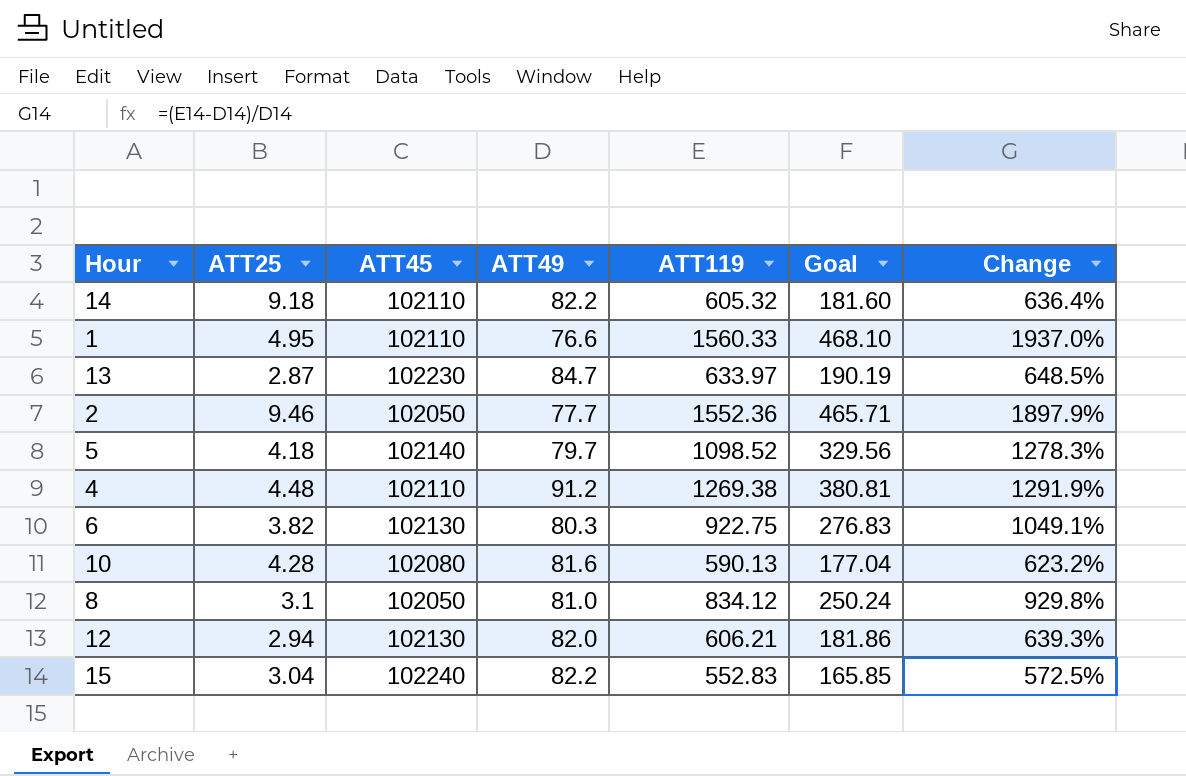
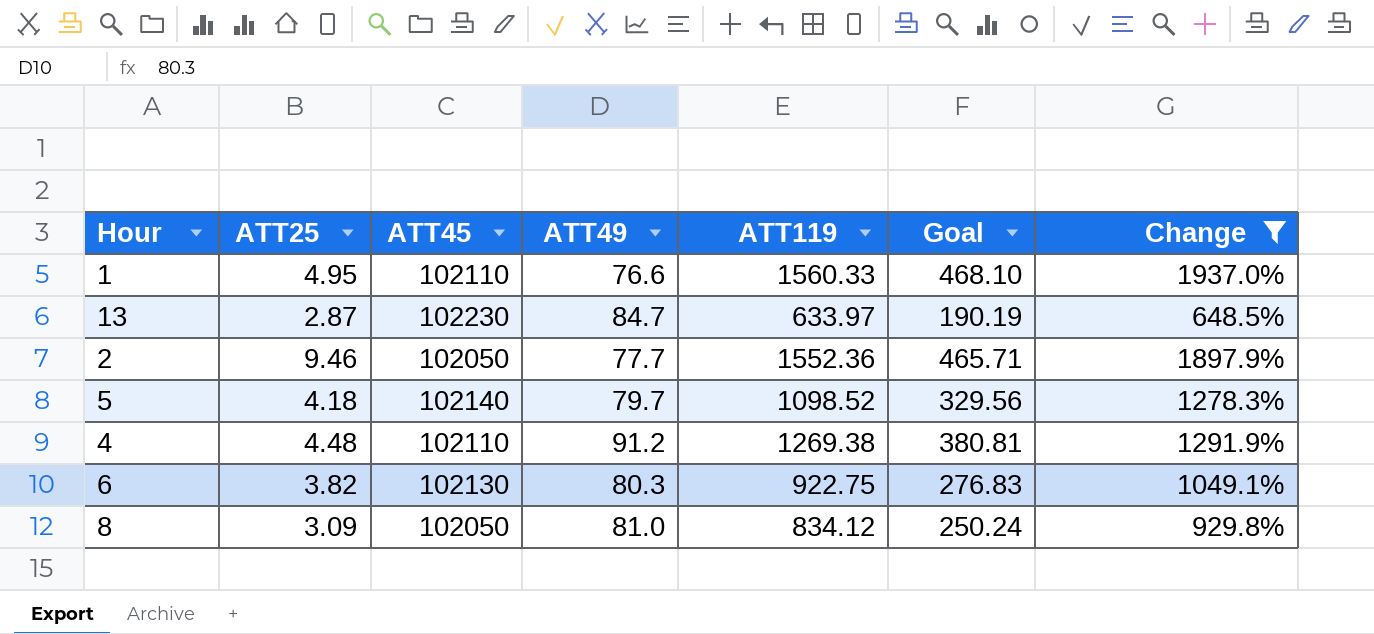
filter: none -> Change >= 648.5%
8 | ATT25: 3.1 -> 3.09

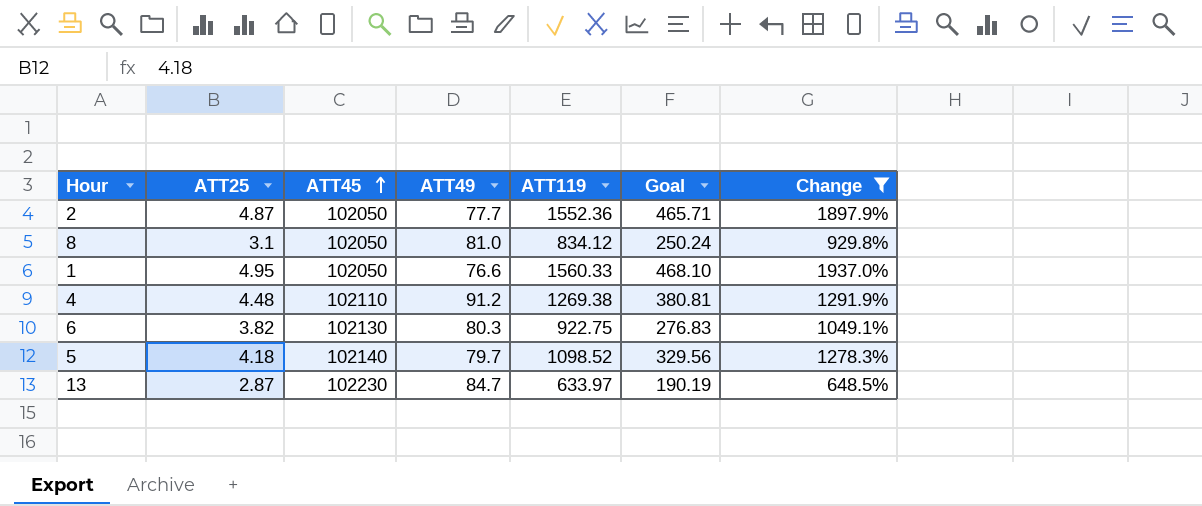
row order: none -> ATT45 ascending
2 | ATT25: 9.46 -> 4.87
8 | ATT25: 3.09 -> 3.1
1 | ATT45: 102110 -> 102050

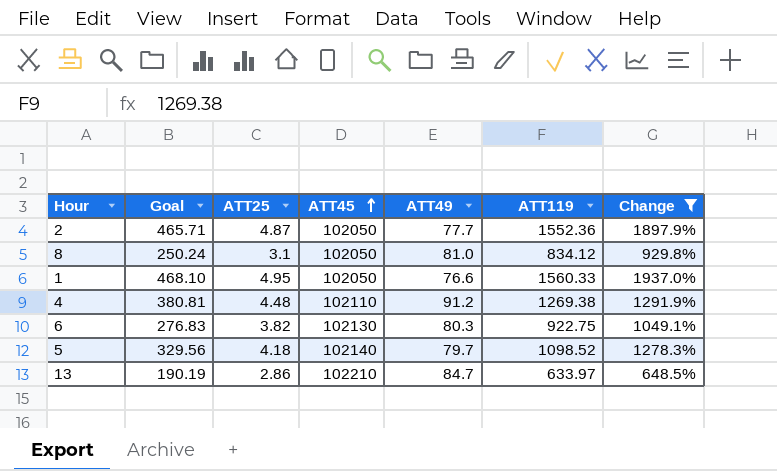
column Goal | position: 6 -> 2
13 | ATT25: 2.87 -> 2.86
13 | ATT45: 102230 -> 102210

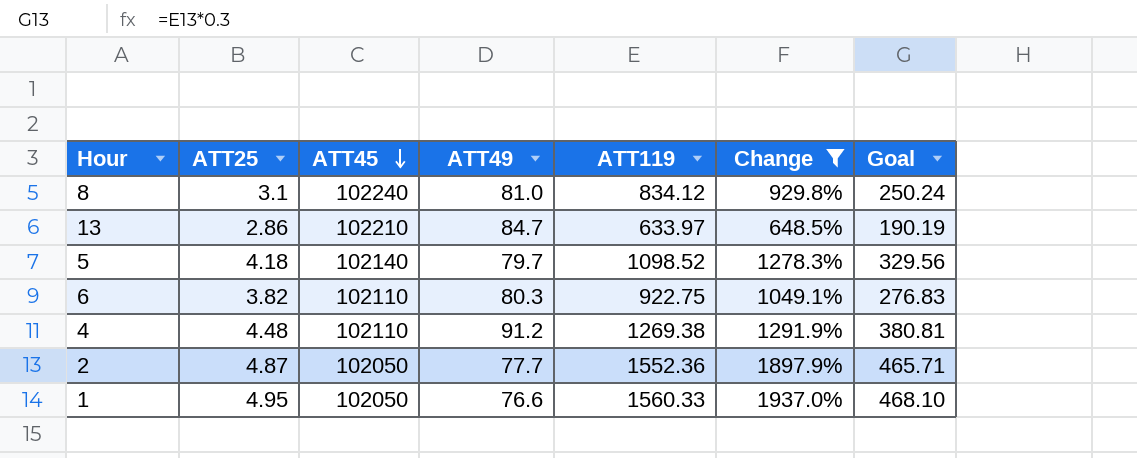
row order: ATT45 ascending -> ATT45 descending
column Goal | position: 2 -> 7
8 | ATT45: 102050 -> 102240
6 | ATT45: 102130 -> 102110

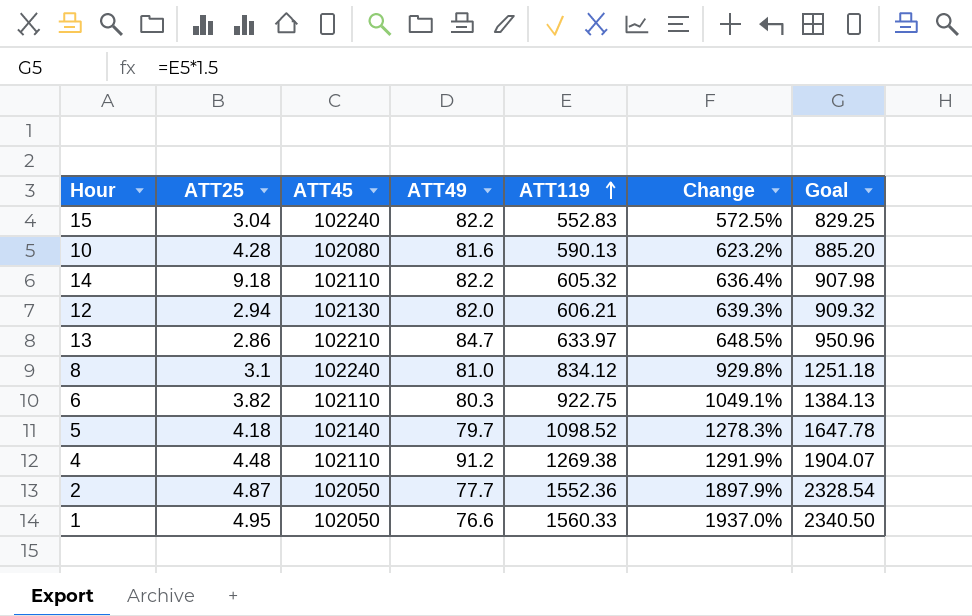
filter: Change >= 648.5% -> none
row order: ATT45 descending -> ATT119 ascending
column Goal | formula: [ATT119] * 0.3 -> [ATT119] * 1.5

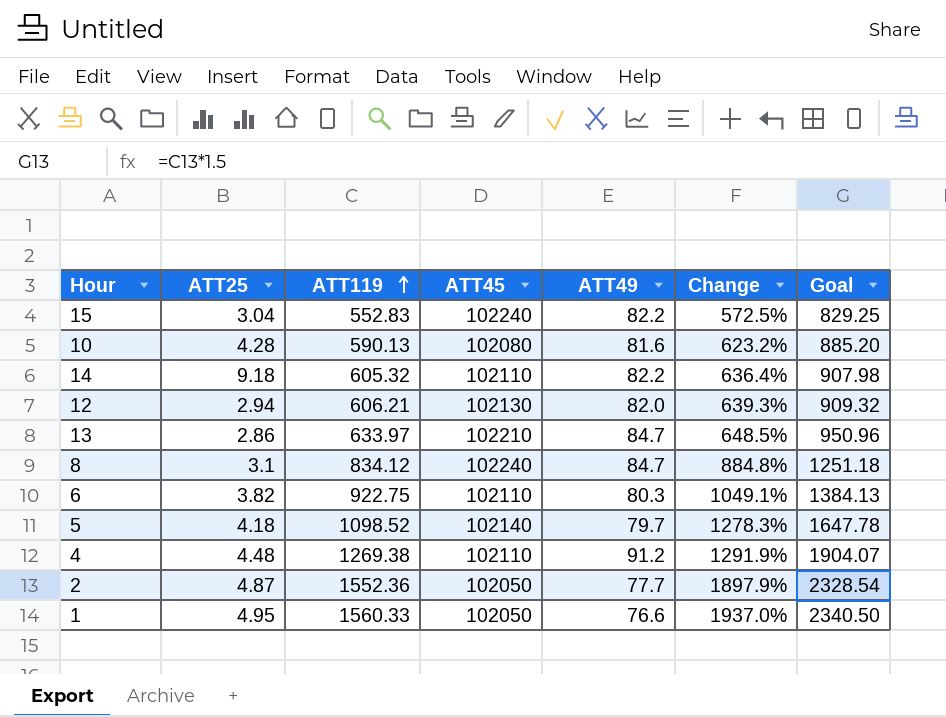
column ATT119 | position: 5 -> 3
8 | ATT49: 81.0 -> 84.7
8 | Change: 929.8% -> 884.8%

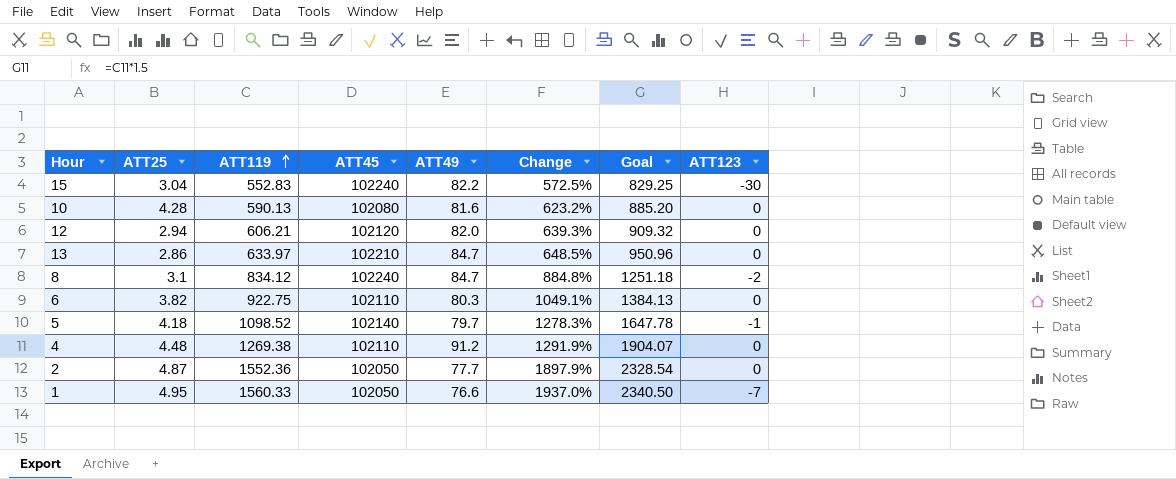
column ATT123 | position: none -> 8
row 14: 9.18 | 605.32 | 102110 | 82.2 | 636.4% | 907.98 -> none
12 | ATT45: 102130 -> 102120

